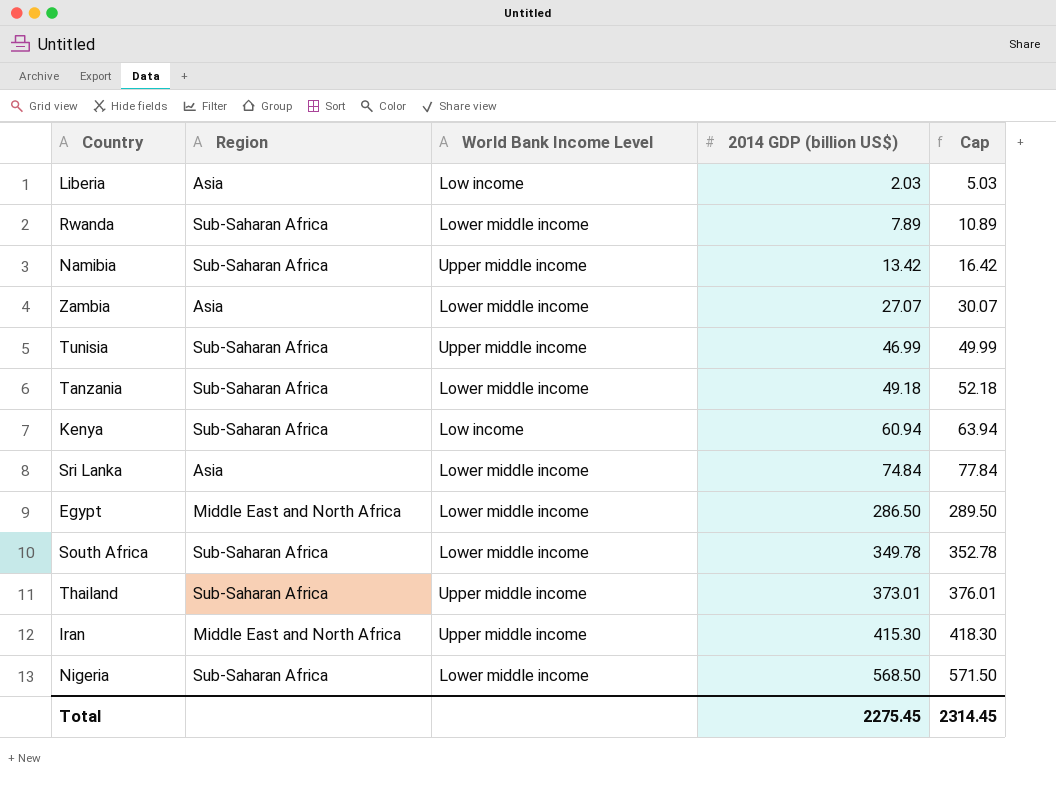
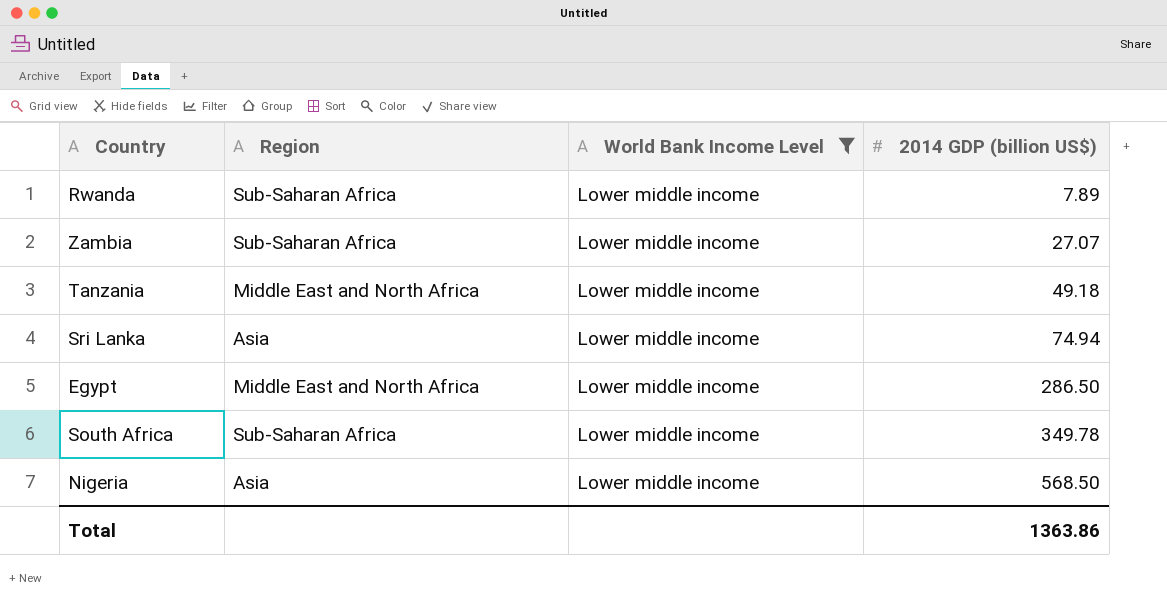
filter: none -> World Bank Income Level = Lower middle income
column Cap | formula: [2014 GDP (billion US$)] + 3 -> none
Zambia | Region: Asia -> Sub-Saharan Africa
Tanzania | Region: Sub-Saharan Africa -> Middle East and North Africa
Sri Lanka | 2014 GDP (billion US$): 74.84 -> 74.94
Nigeria | Region: Sub-Saharan Africa -> Asia
Total | 2014 GDP (billion US$): 2275.45 -> 1363.86

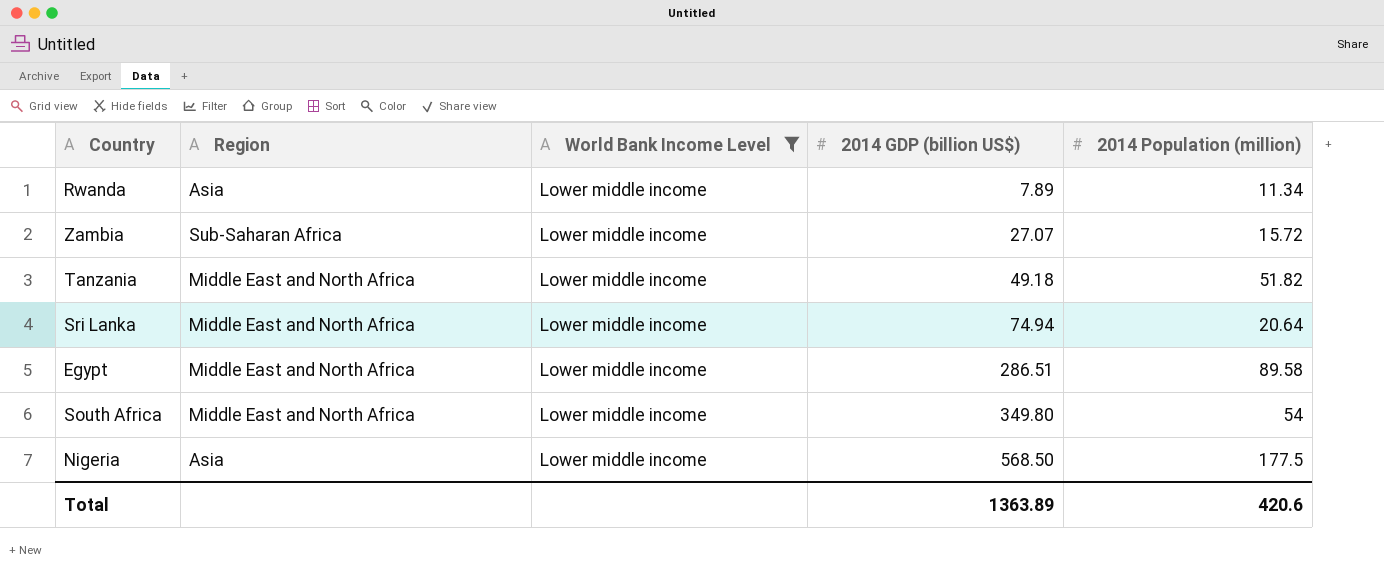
column 2014 Population (million) | position: none -> 5
Rwanda | Region: Sub-Saharan Africa -> Asia
Sri Lanka | Region: Asia -> Middle East and North Africa
Egypt | 2014 GDP (billion US$): 286.50 -> 286.51
South Africa | Region: Sub-Saharan Africa -> Middle East and North Africa
South Africa | 2014 GDP (billion US$): 349.78 -> 349.80
Total | 2014 GDP (billion US$): 1363.86 -> 1363.89

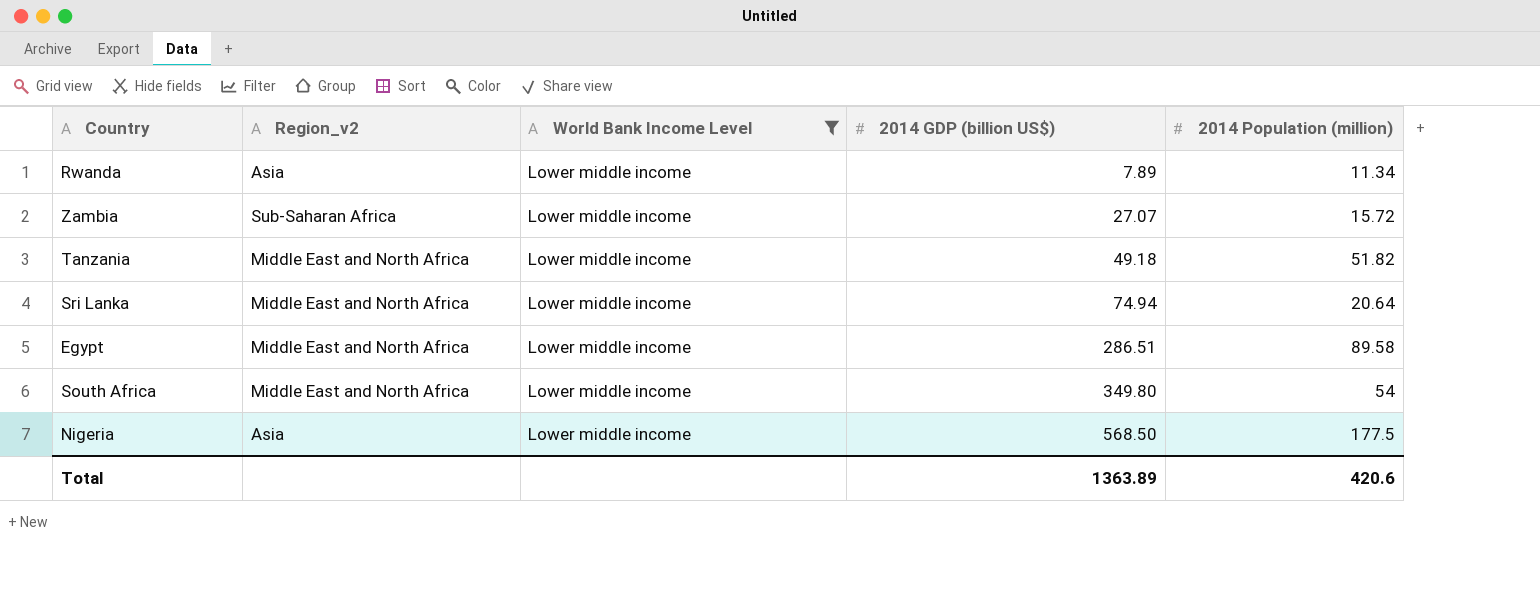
column name: Region -> Region_v2

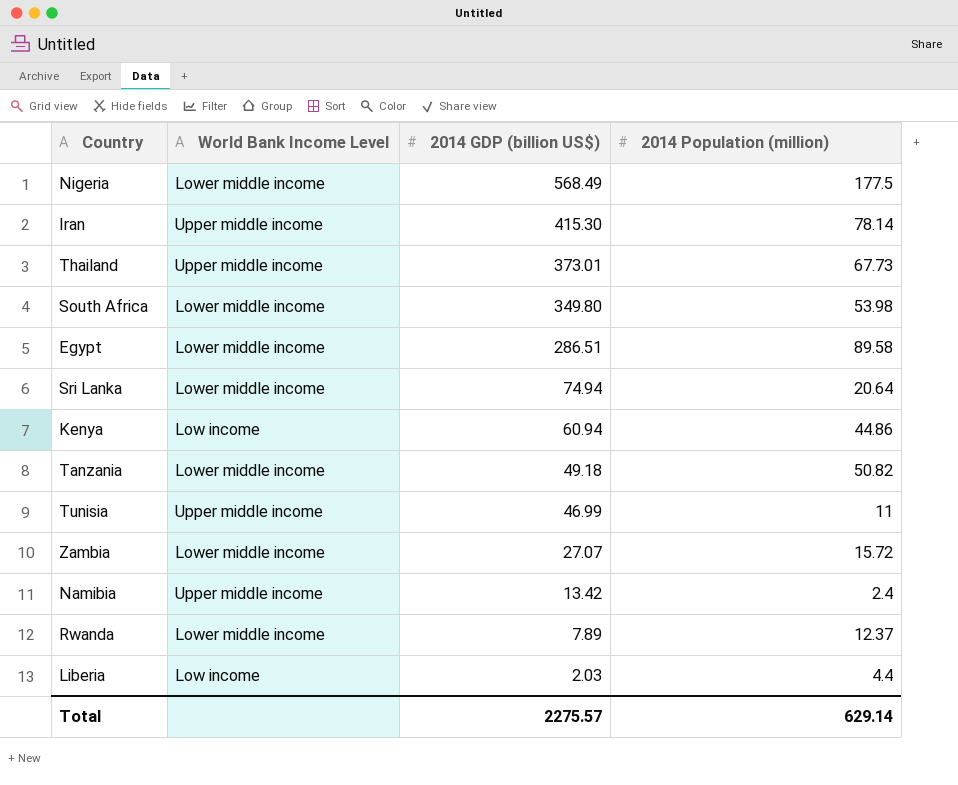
filter: World Bank Income Level = Lower middle income -> none
row order: 2014 GDP (billion US$) ascending -> 2014 GDP (billion US$) descending
column Region_v2 | position: 2 -> none
Nigeria | 2014 GDP (billion US$): 568.50 -> 568.49
South Africa | 2014 Population (million): 54 -> 53.98
Tanzania | 2014 Population (million): 51.82 -> 50.82
Rwanda | 2014 Population (million): 11.34 -> 12.37
Total | 2014 GDP (billion US$): 1363.89 -> 2275.57
Total | 2014 Population (million): 420.6 -> 629.14

